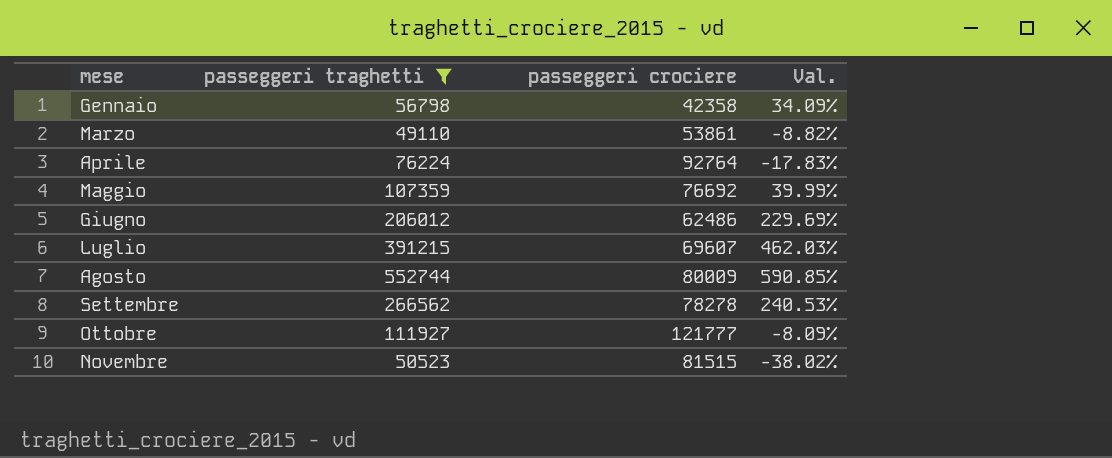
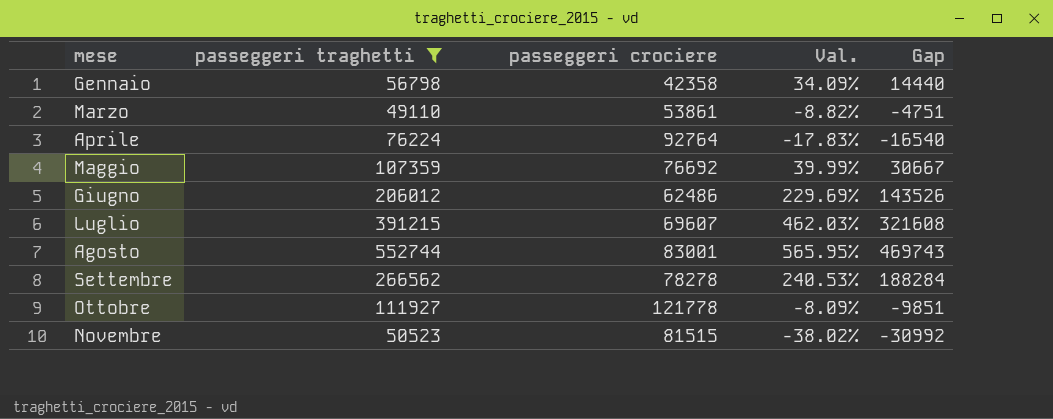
column Gap | formula: none -> [passeggeri traghetti] - [passeggeri crociere]
Agosto | passeggeri crociere: 80009 -> 83001
Agosto | Val.: 590.85% -> 565.95%
Ottobre | passeggeri crociere: 121777 -> 121778

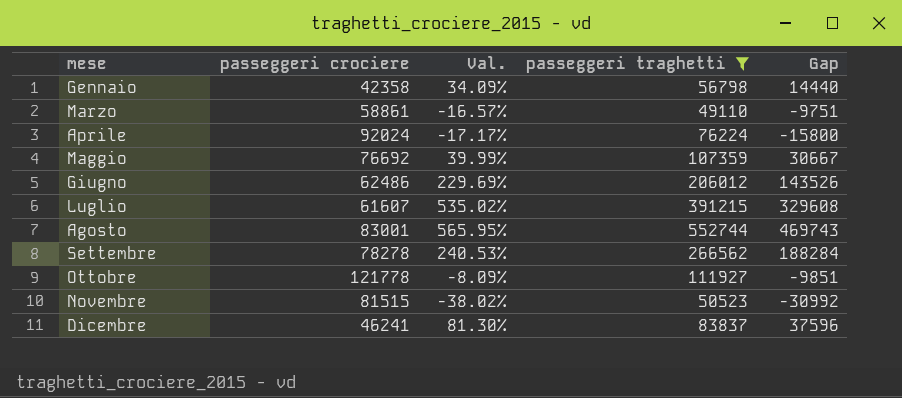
column passeggeri traghetti | position: 2 -> 4
Marzo | passeggeri crociere: 53861 -> 58861
Marzo | Val.: -8.82% -> -16.57%
Marzo | Gap: -4751 -> -9751
Aprile | passeggeri crociere: 92764 -> 92024
Aprile | Val.: -17.83% -> -17.17%
Aprile | Gap: -16540 -> -15800
Luglio | passeggeri crociere: 69607 -> 61607
Luglio | Val.: 462.03% -> 535.02%
Luglio | Gap: 321608 -> 329608
row Dicembre: none -> 46241 | 81.30% | 83837 | 37596

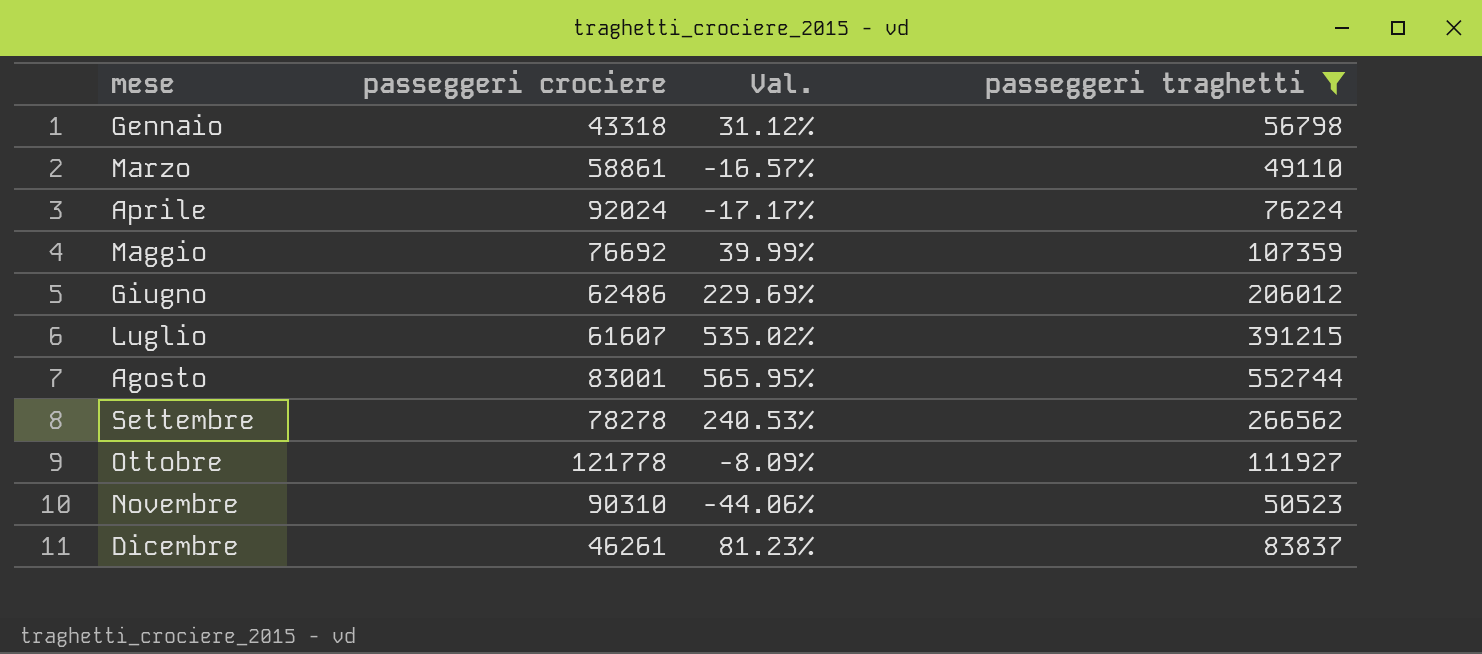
column Gap | formula: [passeggeri traghetti] - [passeggeri crociere] -> none
Gennaio | passeggeri crociere: 42358 -> 43318
Gennaio | Val.: 34.09% -> 31.12%
Novembre | passeggeri crociere: 81515 -> 90310
Novembre | Val.: -38.02% -> -44.06%
Dicembre | passeggeri crociere: 46241 -> 46261
Dicembre | Val.: 81.30% -> 81.23%

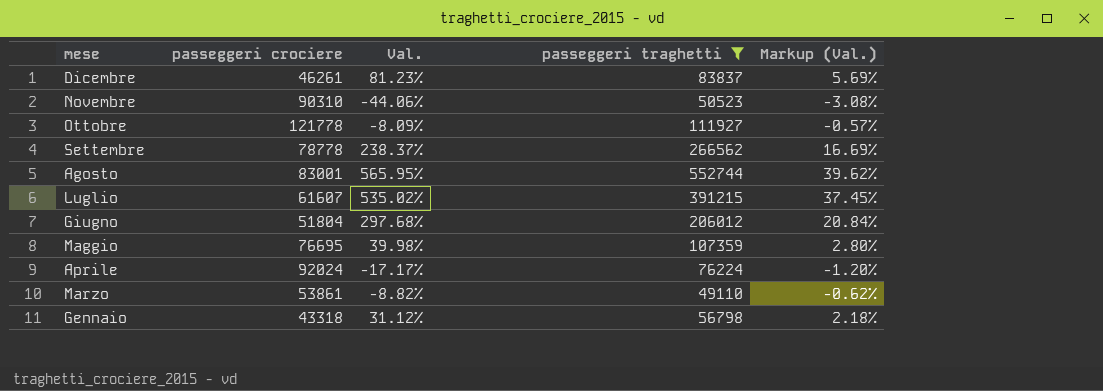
row order: mese ascending -> mese descending
column Markup (Val.) | formula: none -> [Val.] * 0.07
Settembre | passeggeri crociere: 78278 -> 78778
Settembre | Val.: 240.53% -> 238.37%
Giugno | passeggeri crociere: 62486 -> 51804
Giugno | Val.: 229.69% -> 297.68%
Maggio | passeggeri crociere: 76692 -> 76695
Maggio | Val.: 39.99% -> 39.98%
Marzo | passeggeri crociere: 58861 -> 53861
Marzo | Val.: -16.57% -> -8.82%

